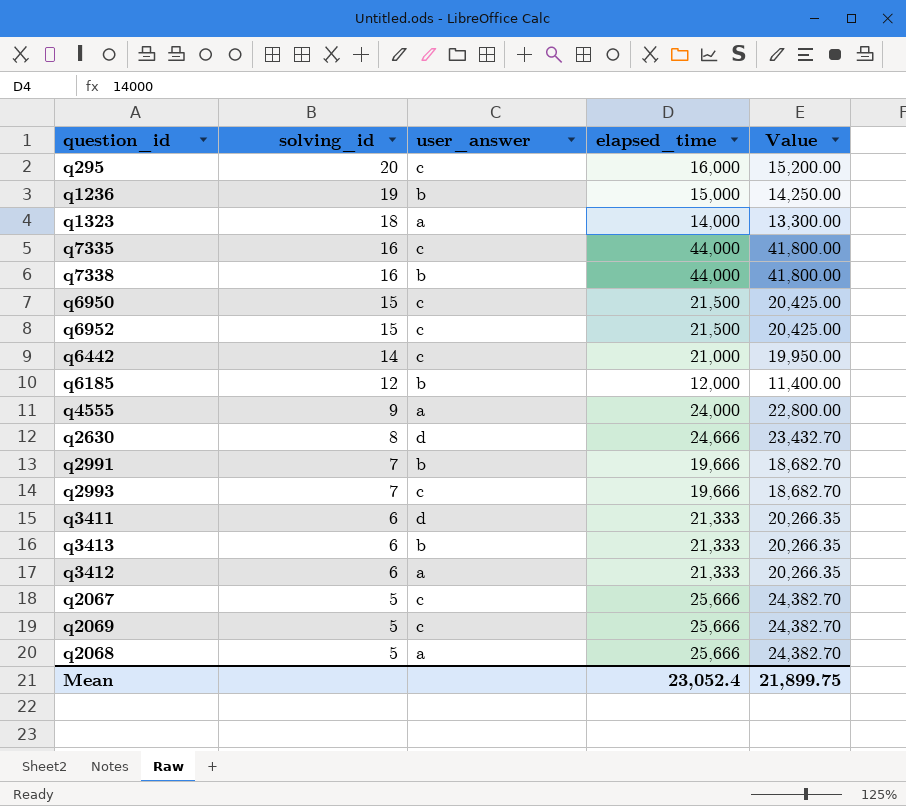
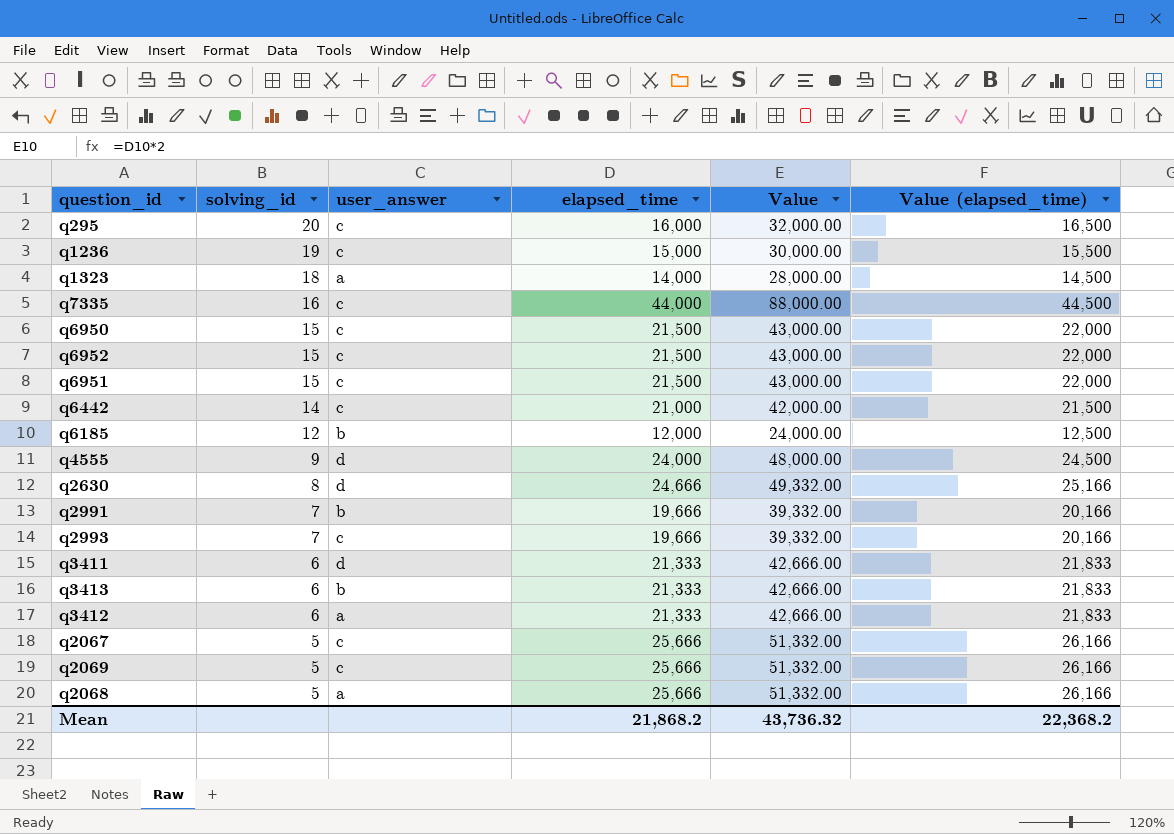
column Value | formula: [elapsed_time] * 0.95 -> [elapsed_time] * 2
column Value (elapsed_time) | formula: none -> [elapsed_time] + 500
row q7338: 16 | b | 44,000 | 41,800.00 -> none
q1236 | user_answer: b -> c
row q6951: none -> 15 | c | 21,500 | 43,000.00 | 22,000
q4555 | user_answer: a -> d
Mean | elapsed_time: 23,052.4 -> 21,868.2
Mean | Value: 21,899.75 -> 43,736.32

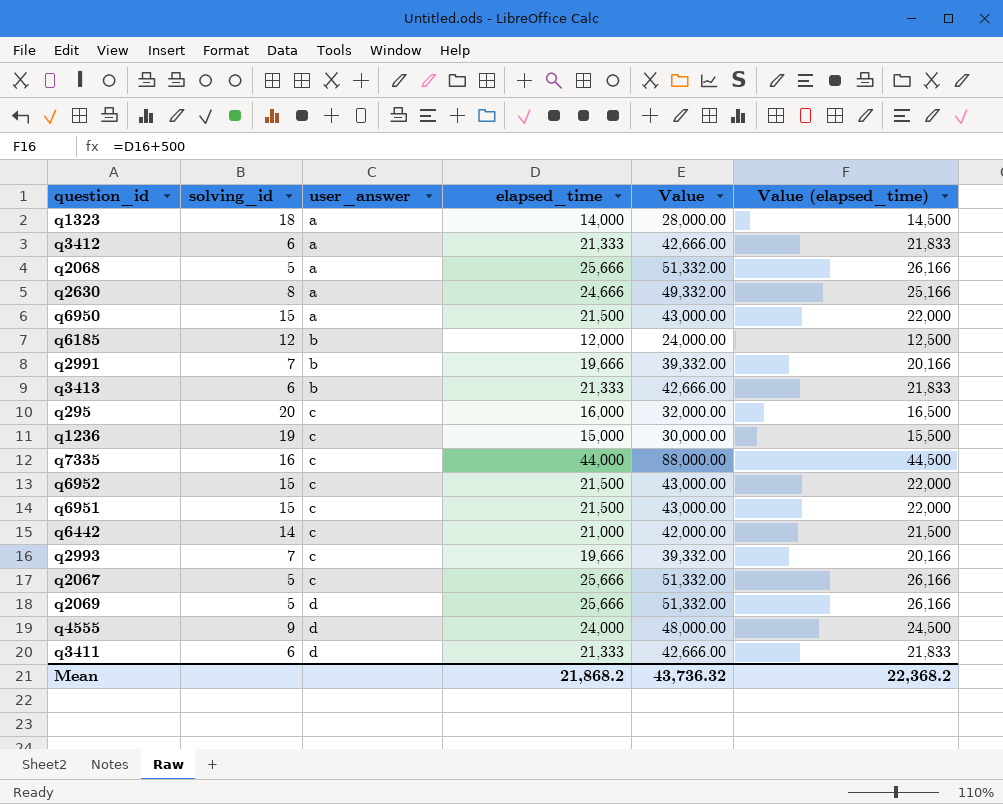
row order: solving_id descending -> user_answer ascending
q2630 | user_answer: d -> a
q6950 | user_answer: c -> a
q2069 | user_answer: c -> d

